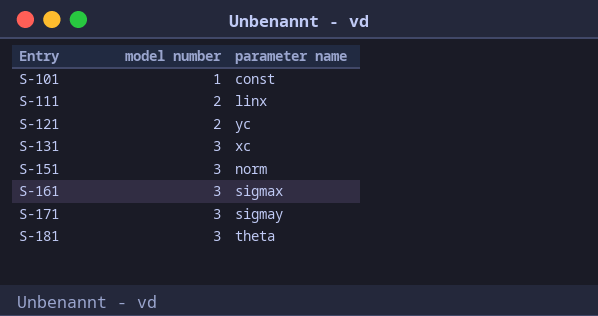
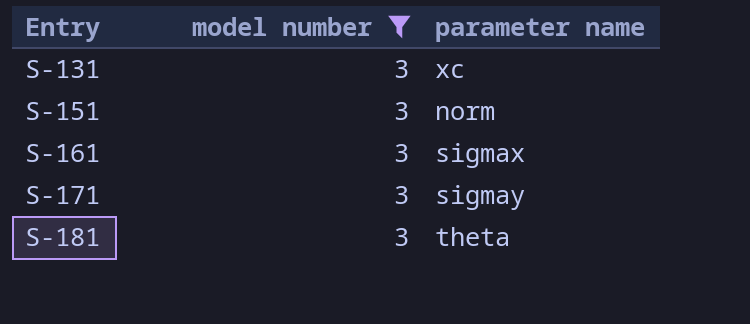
filter: none -> model number = 3

